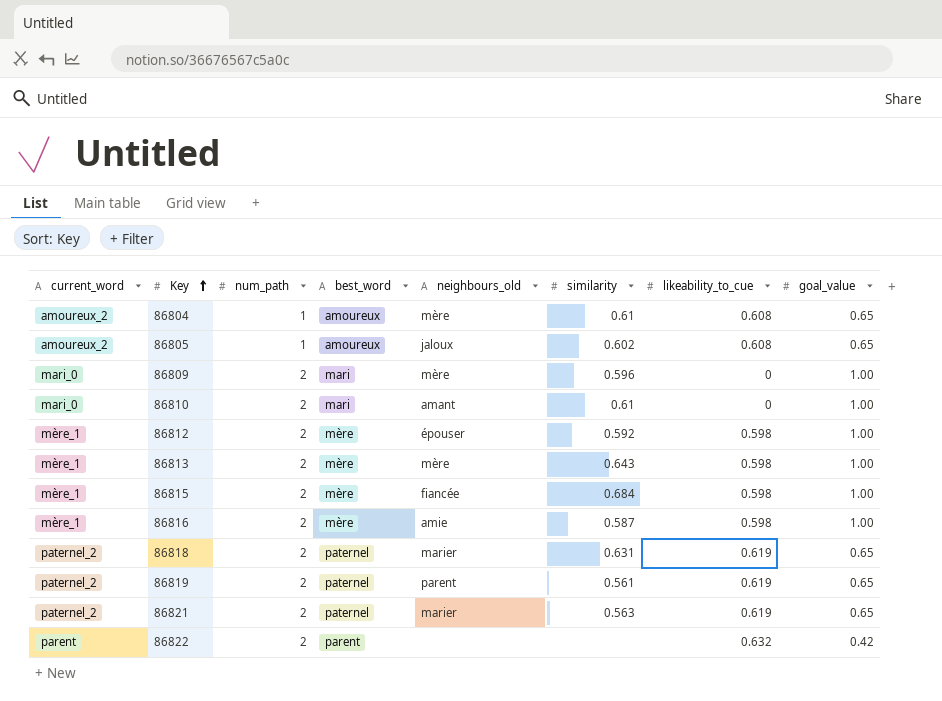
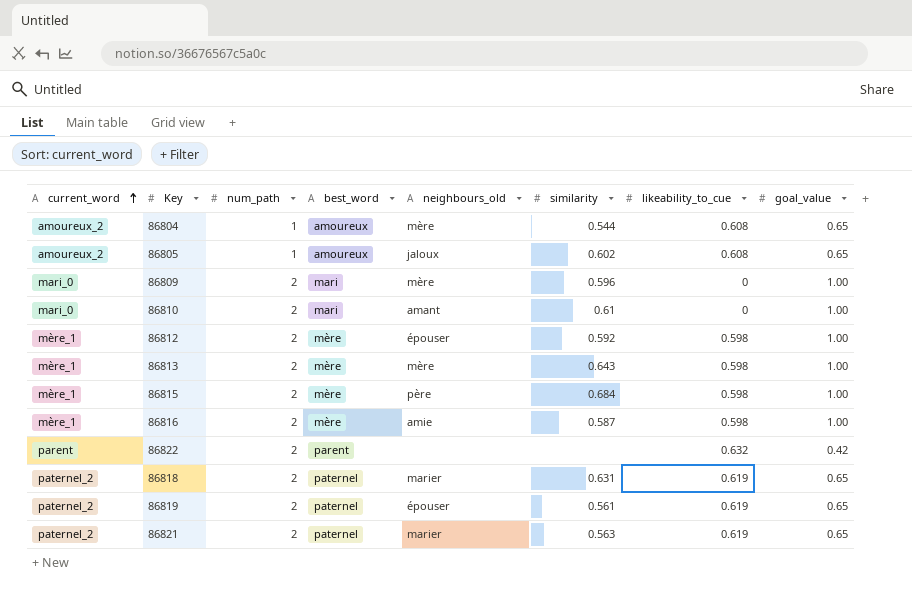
row order: Key ascending -> current_word ascending
86804 | similarity: 0.61 -> 0.544
86815 | neighbours_old: fiancée -> père
86819 | neighbours_old: parent -> épouser

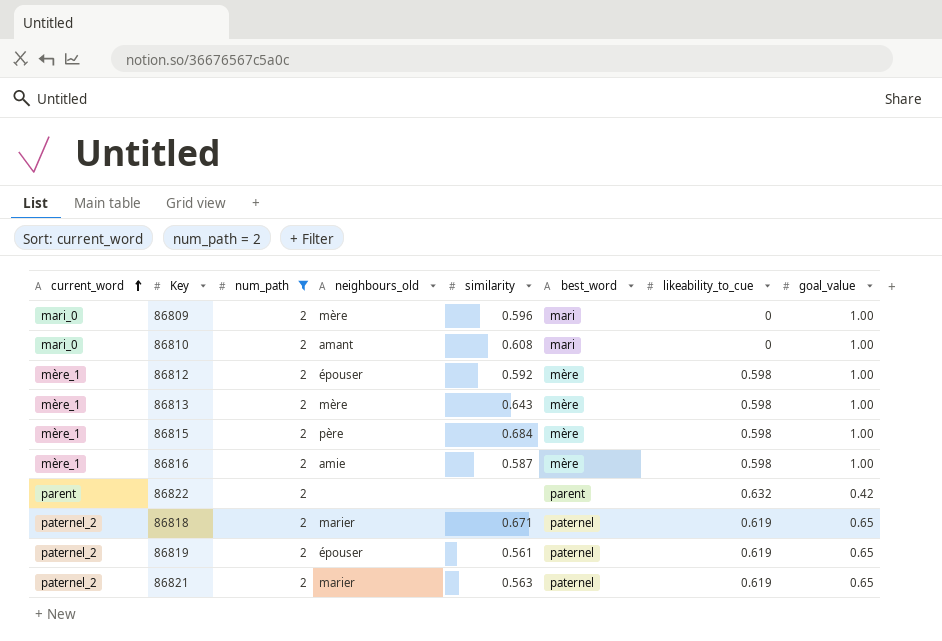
filter: none -> num_path = 2
column best_word | position: 4 -> 6
86810 | similarity: 0.61 -> 0.608
86818 | similarity: 0.631 -> 0.671

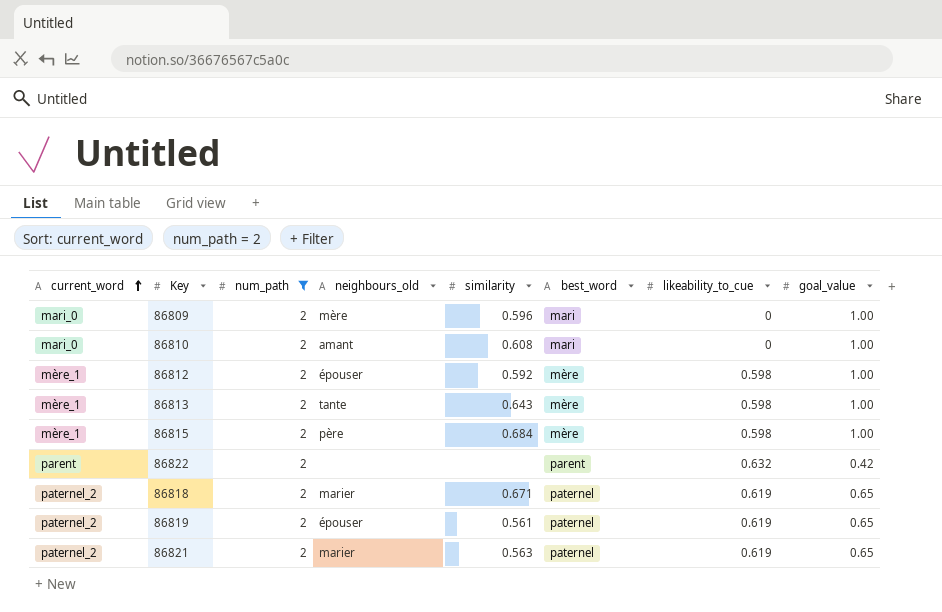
row 86816: mère_1 | 2 | amie | 0.587 | mère | 0.598 | 1.00 -> none
86813 | neighbours_old: mère -> tante

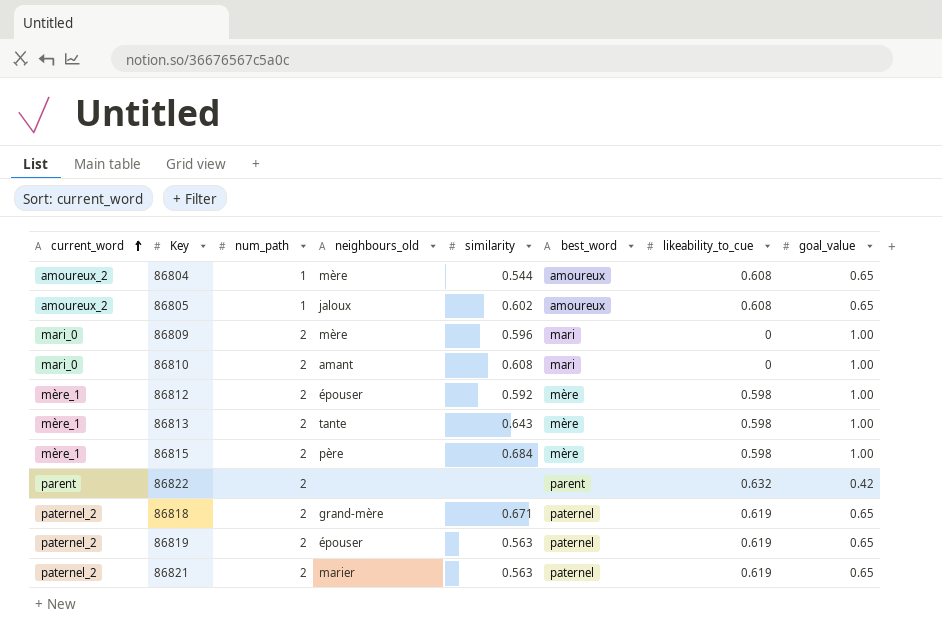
filter: num_path = 2 -> none
86818 | neighbours_old: marier -> grand-mère
86819 | similarity: 0.561 -> 0.563

